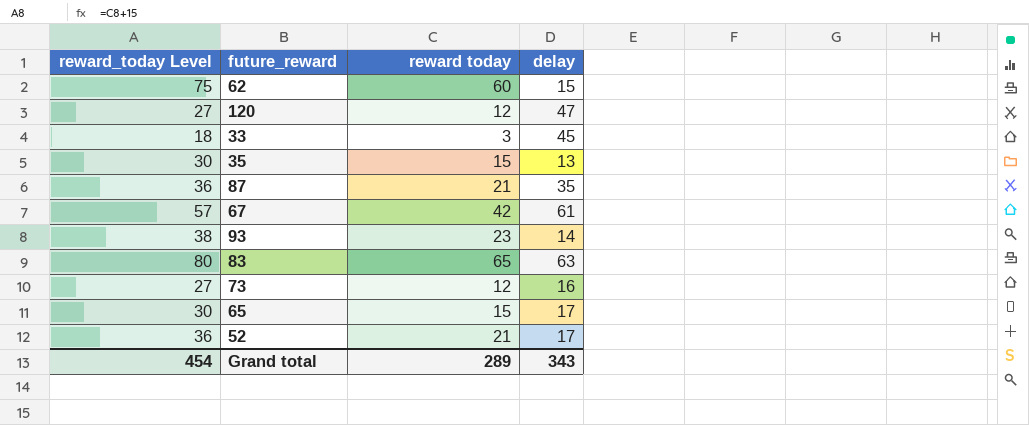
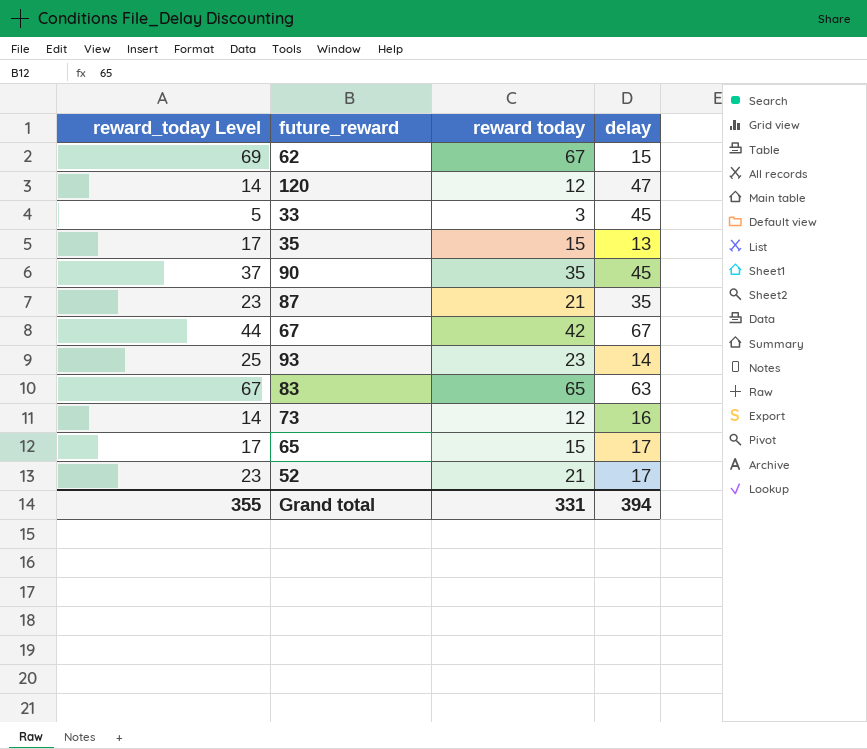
column reward_today Level | formula: [reward today] + 15 -> [reward today] + 2
62 | reward today: 60 -> 67
row 90: none -> 37 | 35 | 45
67 | delay: 61 -> 67
Grand total | reward_today Level: 454 -> 355
Grand total | reward today: 289 -> 331
Grand total | delay: 343 -> 394

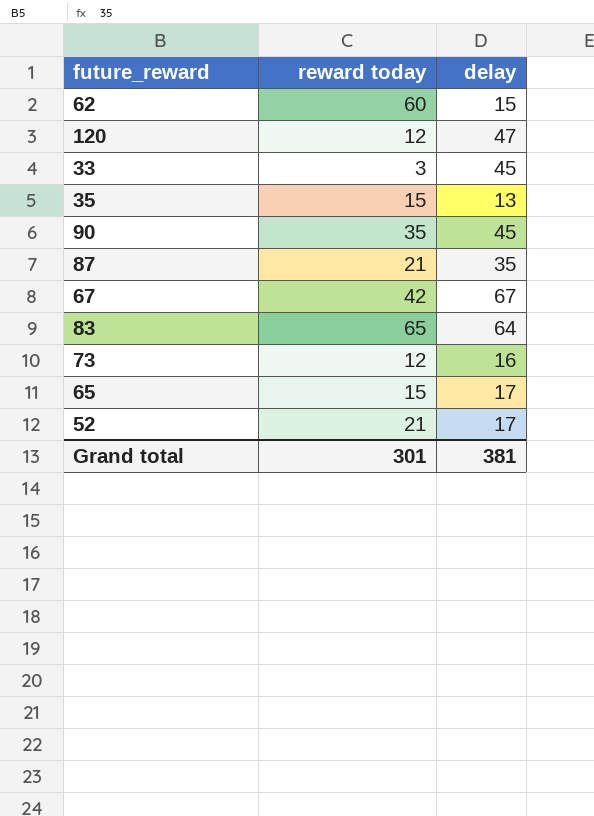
column reward_today Level | formula: [reward today] + 2 -> none
row 93: 25 | 23 | 14 -> none
62 | reward today: 67 -> 60
83 | delay: 63 -> 64
Grand total | reward today: 331 -> 301
Grand total | delay: 394 -> 381

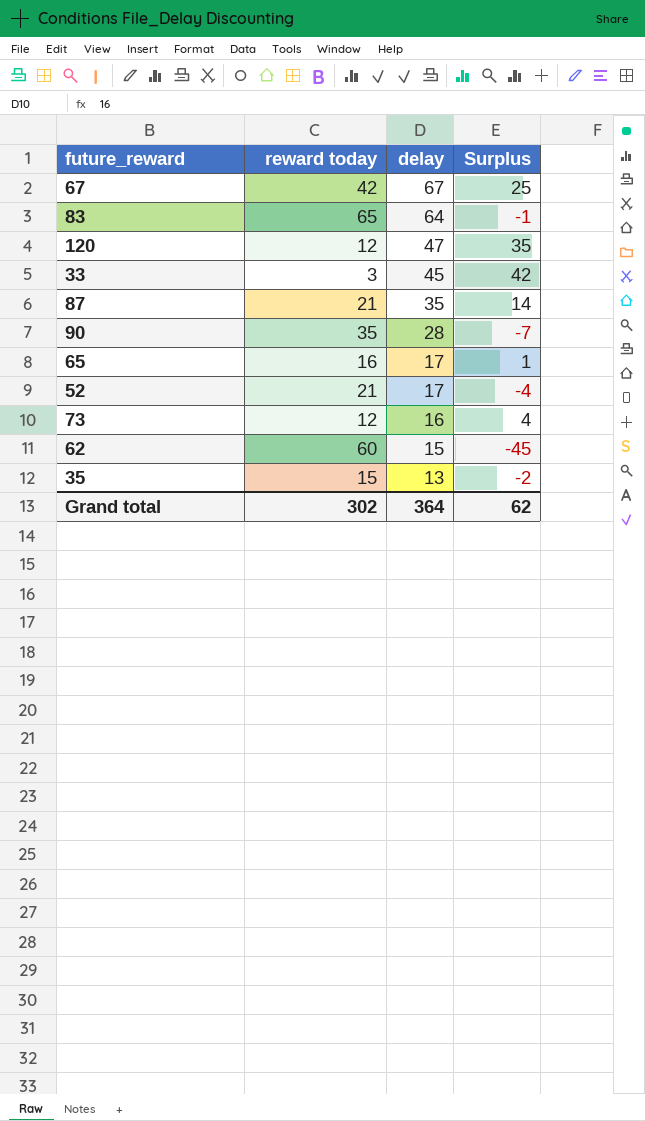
row order: none -> delay descending
column Surplus | formula: none -> [delay] - [reward today]
90 | delay: 45 -> 28
65 | reward today: 15 -> 16
Grand total | reward today: 301 -> 302
Grand total | delay: 381 -> 364

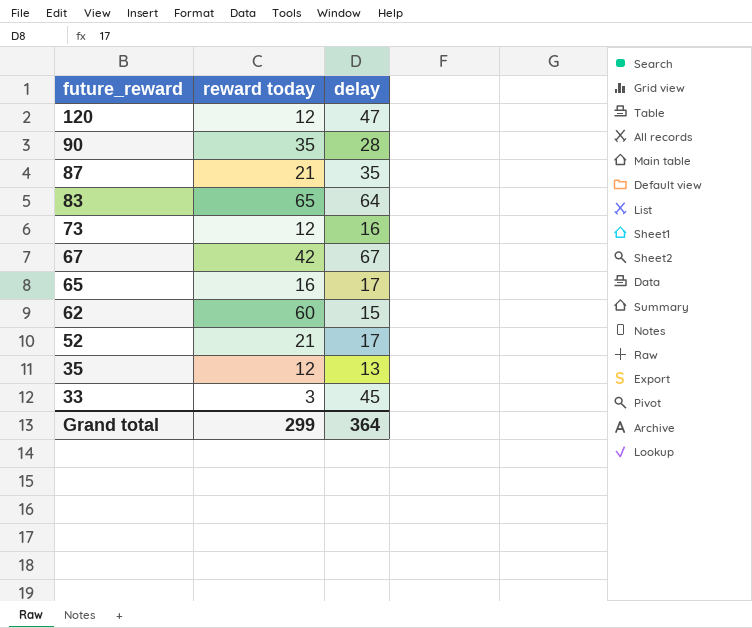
row order: delay descending -> future_reward descending
column Surplus | formula: [delay] - [reward today] -> none
35 | reward today: 15 -> 12
Grand total | reward today: 302 -> 299

